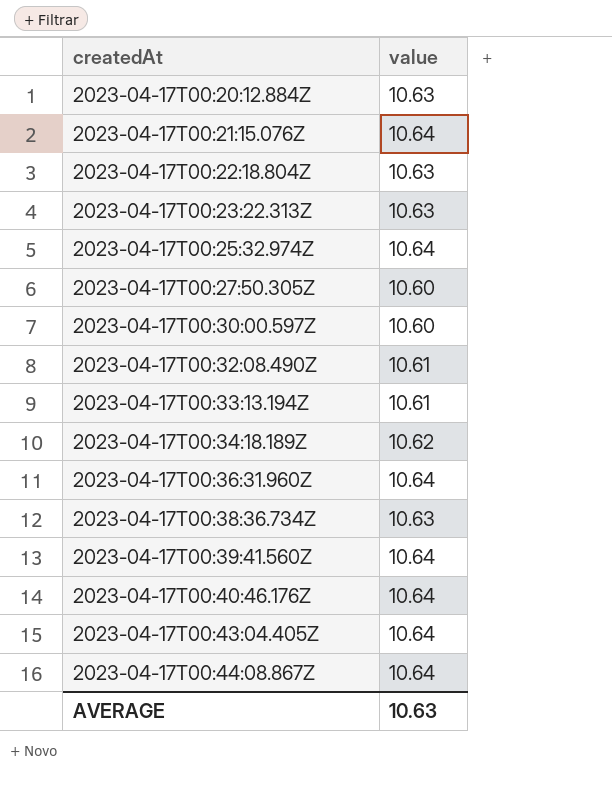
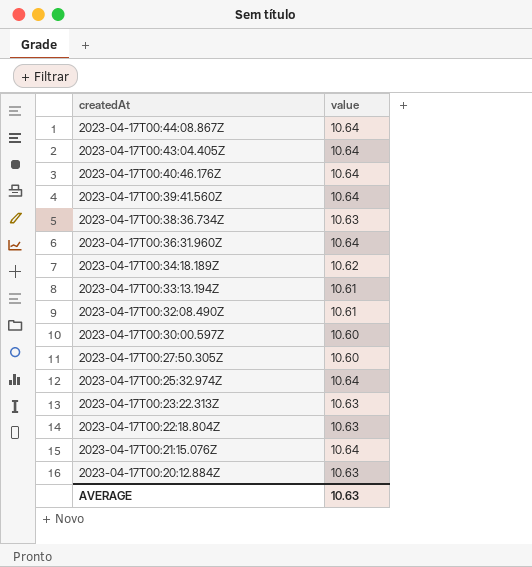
row order: createdAt ascending -> createdAt descending

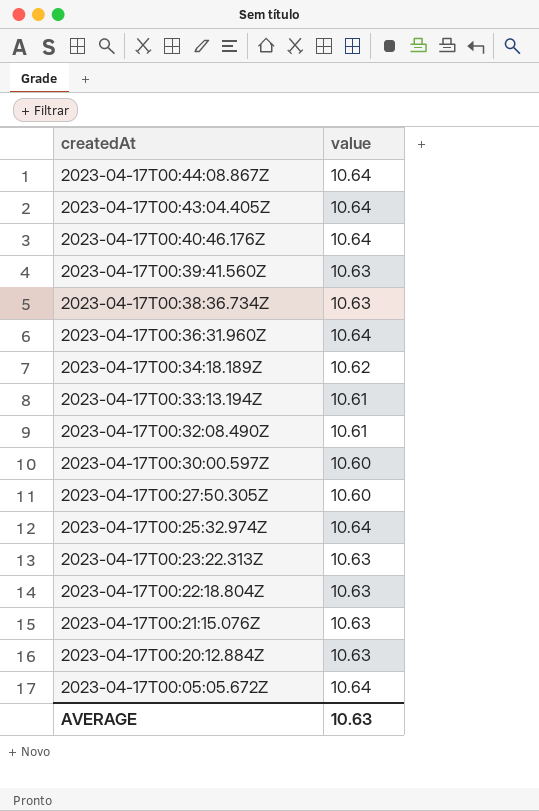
2023-04-17T00:39:41.560Z | value: 10.64 -> 10.63
2023-04-17T00:21:15.076Z | value: 10.64 -> 10.63
row 2023-04-17T00:05:05.672Z: none -> 10.64

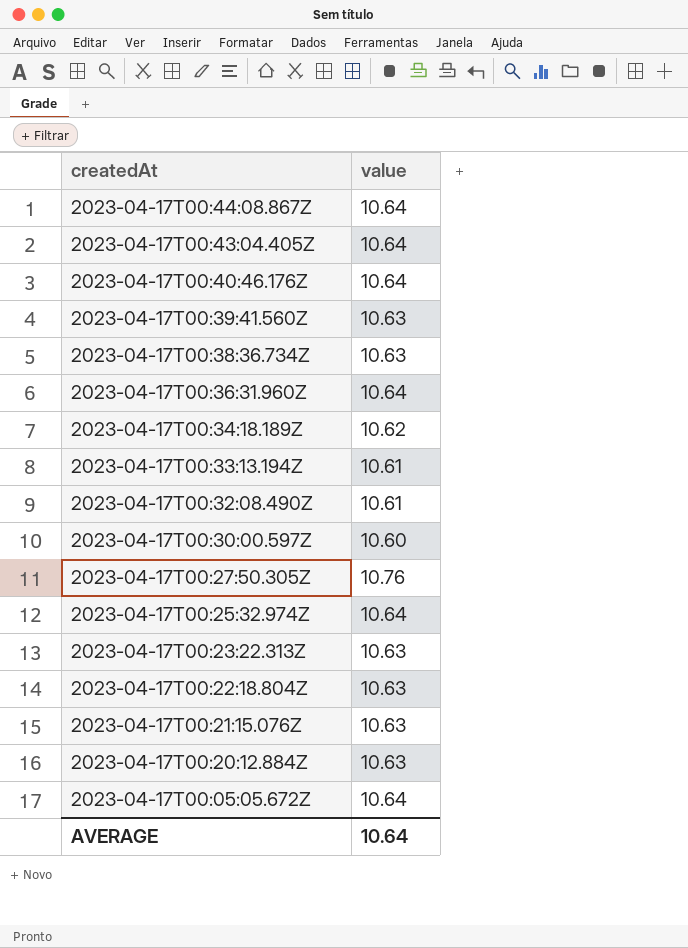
2023-04-17T00:27:50.305Z | value: 10.60 -> 10.76
AVERAGE | value: 10.63 -> 10.64

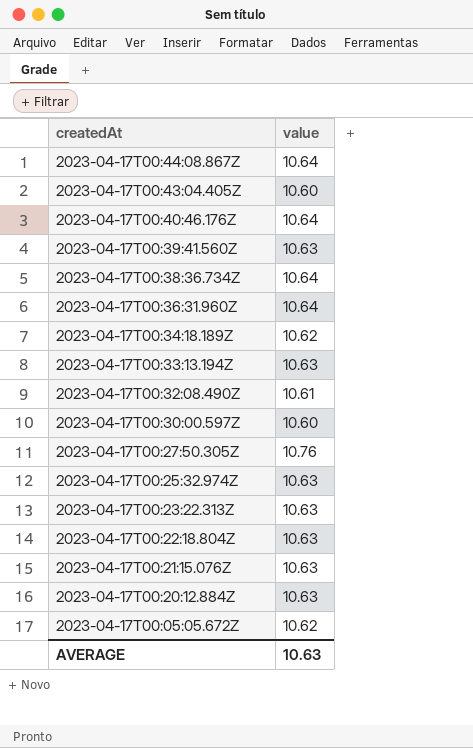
2023-04-17T00:43:04.405Z | value: 10.64 -> 10.60
2023-04-17T00:38:36.734Z | value: 10.63 -> 10.64
2023-04-17T00:33:13.194Z | value: 10.61 -> 10.63
2023-04-17T00:25:32.974Z | value: 10.64 -> 10.63
2023-04-17T00:05:05.672Z | value: 10.64 -> 10.62
AVERAGE | value: 10.64 -> 10.63

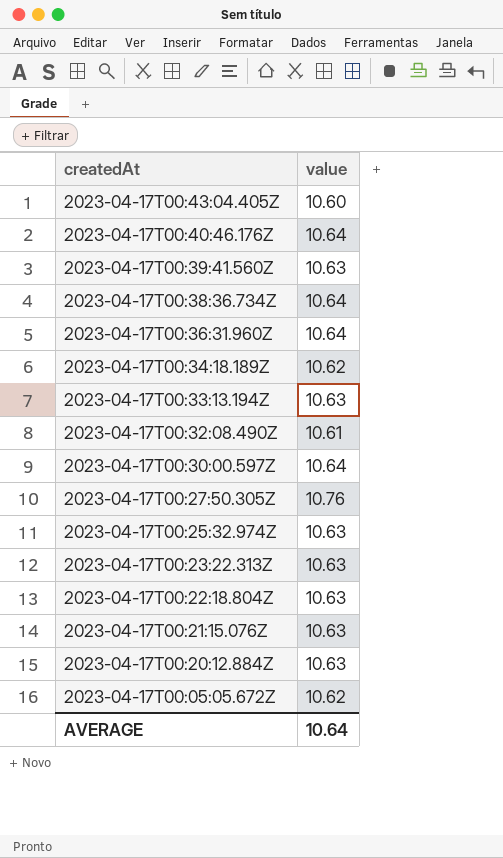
row 2023-04-17T00:44:08.867Z: 10.64 -> none
2023-04-17T00:30:00.597Z | value: 10.60 -> 10.64
AVERAGE | value: 10.63 -> 10.64

